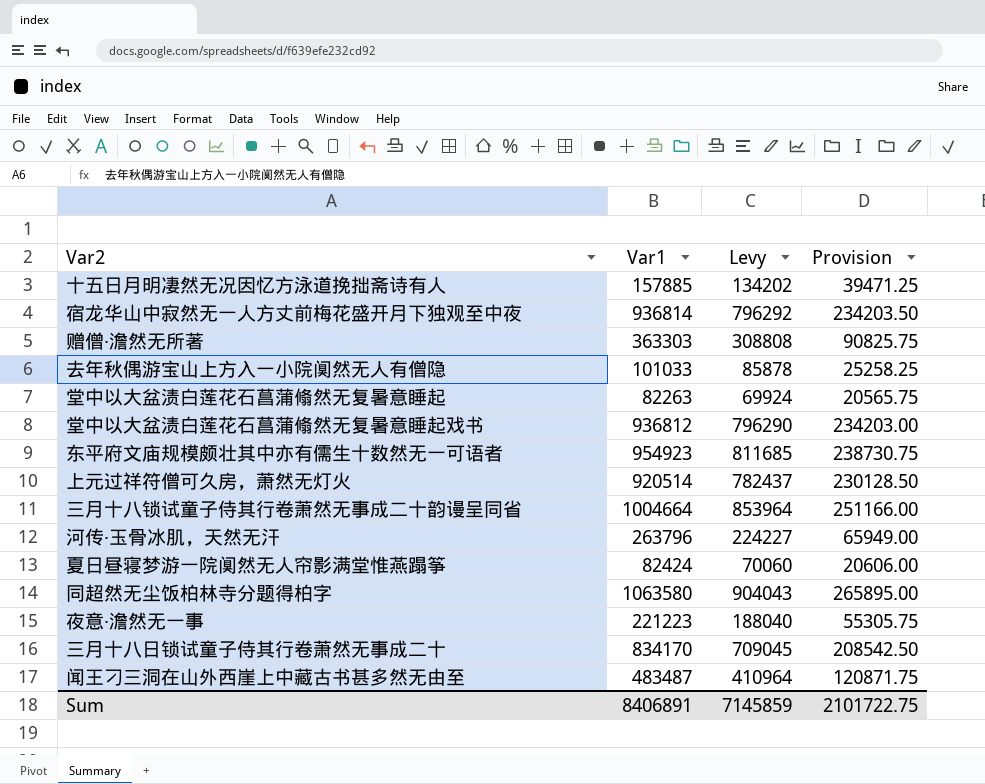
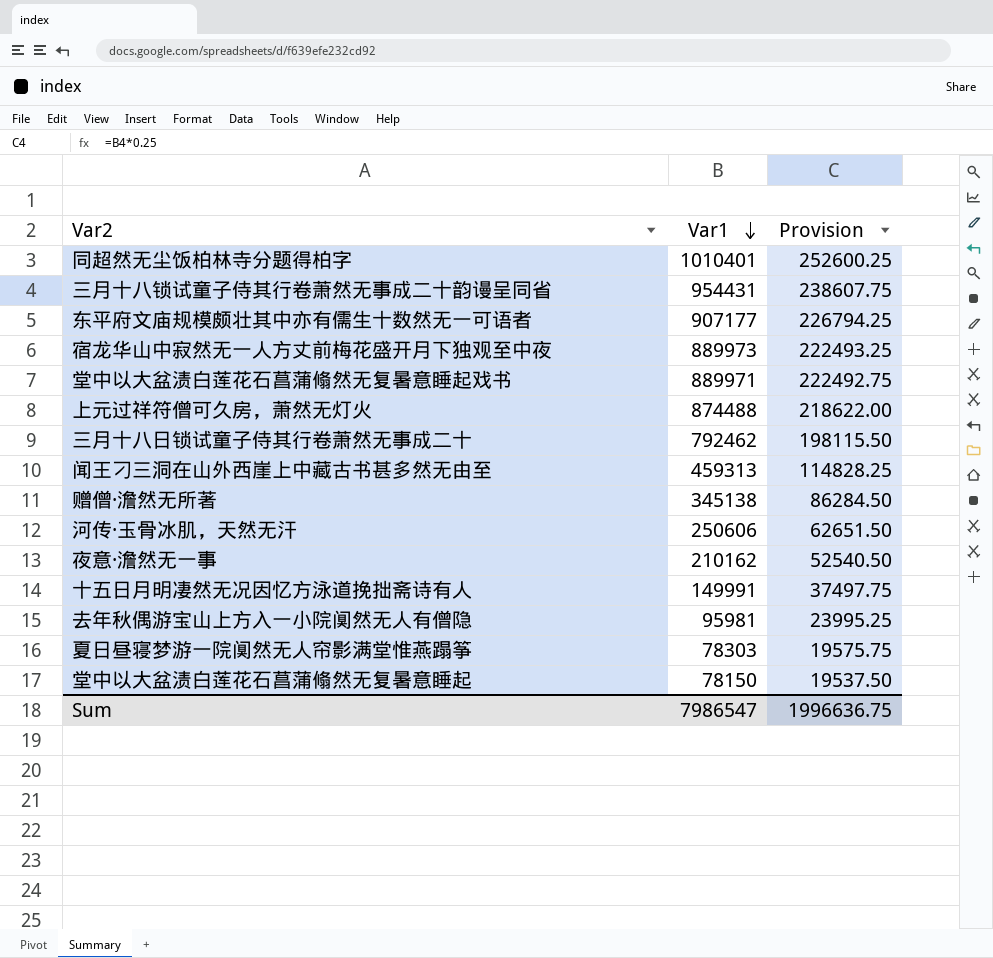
row order: none -> Var1 descending
column Levy | formula: [Var1] * 0.85 -> none
同超然无尘饭柏林寺分题得柏字 | Var1: 1063580 -> 1010401
同超然无尘饭柏林寺分题得柏字 | Provision: 265895.00 -> 252600.25
三月十八锁试童子侍其行卷萧然无事成二十韵谩呈同省 | Var1: 1004664 -> 954431
三月十八锁试童子侍其行卷萧然无事成二十韵谩呈同省 | Provision: 251166.00 -> 238607.75
东平府文庙规模颇壮其中亦有儒生十数然无一可语者 | Var1: 954923 -> 907177
东平府文庙规模颇壮其中亦有儒生十数然无一可语者 | Provision: 238730.75 -> 226794.25
宿龙华山中寂然无一人方丈前梅花盛开月下独观至中夜 | Var1: 936814 -> 889973
宿龙华山中寂然无一人方丈前梅花盛开月下独观至中夜 | Provision: 234203.50 -> 222493.25
堂中以大盆渍白莲花石菖蒲翛然无复暑意睡起戏书 | Var1: 936812 -> 889971
堂中以大盆渍白莲花石菖蒲翛然无复暑意睡起戏书 | Provision: 234203.00 -> 222492.75
上元过祥符僧可久房，萧然无灯火 | Var1: 920514 -> 874488
上元过祥符僧可久房，萧然无灯火 | Provision: 230128.50 -> 218622.00
三月十八日锁试童子侍其行卷萧然无事成二十 | Var1: 834170 -> 792462
三月十八日锁试童子侍其行卷萧然无事成二十 | Provision: 208542.50 -> 198115.50
闻王刁三洞在山外西崖上中藏古书甚多然无由至 | Var1: 483487 -> 459313
闻王刁三洞在山外西崖上中藏古书甚多然无由至 | Provision: 120871.75 -> 114828.25
赠僧·澹然无所著 | Var1: 363303 -> 345138
赠僧·澹然无所著 | Provision: 90825.75 -> 86284.50
河传·玉骨冰肌，天然无汗 | Var1: 263796 -> 250606
河传·玉骨冰肌，天然无汗 | Provision: 65949.00 -> 62651.50
夜意·澹然无一事 | Var1: 221223 -> 210162
夜意·澹然无一事 | Provision: 55305.75 -> 52540.50
十五日月明凄然无况因忆方泳道挽拙斋诗有人 | Var1: 157885 -> 149991
十五日月明凄然无况因忆方泳道挽拙斋诗有人 | Provision: 39471.25 -> 37497.75
去年秋偶游宝山上方入一小院阒然无人有僧隐 | Var1: 101033 -> 95981
去年秋偶游宝山上方入一小院阒然无人有僧隐 | Provision: 25258.25 -> 23995.25
夏日昼寝梦游一院阒然无人帘影满堂惟燕蹋筝 | Var1: 82424 -> 78303
夏日昼寝梦游一院阒然无人帘影满堂惟燕蹋筝 | Provision: 20606.00 -> 19575.75
堂中以大盆渍白莲花石菖蒲翛然无复暑意睡起 | Var1: 82263 -> 78150
堂中以大盆渍白莲花石菖蒲翛然无复暑意睡起 | Provision: 20565.75 -> 19537.50
Sum | Var1: 8406891 -> 7986547
Sum | Provision: 2101722.75 -> 1996636.75

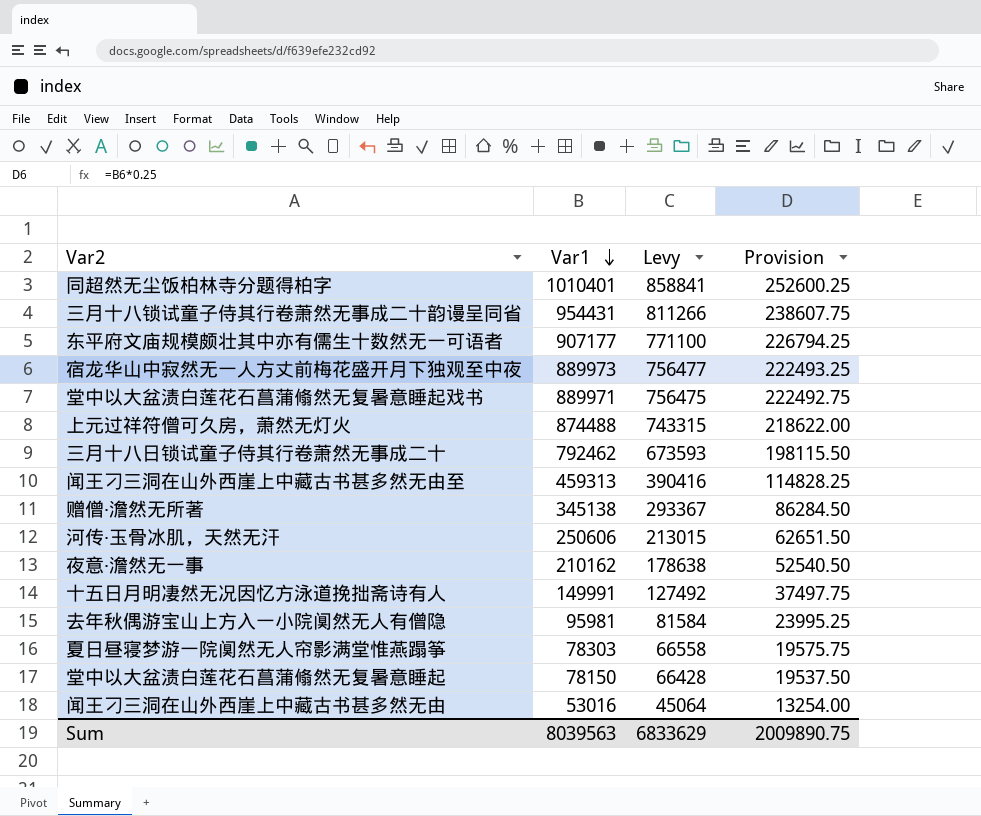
column Levy | formula: none -> [Var1] * 0.85
row 闻王刁三洞在山外西崖上中藏古书甚多然无由: none -> 53016 | 45064 | 13254.00
Sum | Var1: 7986547 -> 8039563
Sum | Provision: 1996636.75 -> 2009890.75

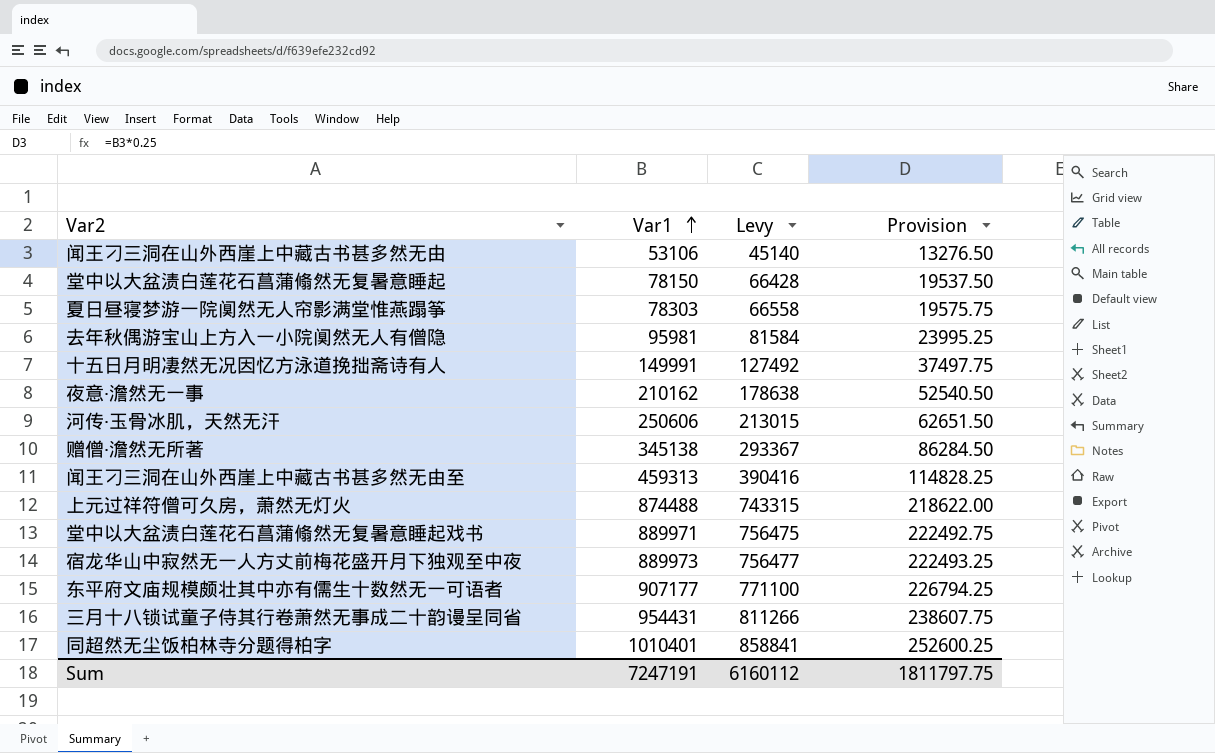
row order: Var1 descending -> Var1 ascending
row 三月十八日锁试童子侍其行卷萧然无事成二十: 792462 | 673593 | 198115.50 -> none
闻王刁三洞在山外西崖上中藏古书甚多然无由 | Var1: 53016 -> 53106
闻王刁三洞在山外西崖上中藏古书甚多然无由 | Levy: 45064 -> 45140
闻王刁三洞在山外西崖上中藏古书甚多然无由 | Provision: 13254.00 -> 13276.50
Sum | Var1: 8039563 -> 7247191
Sum | Levy: 6833629 -> 6160112
Sum | Provision: 2009890.75 -> 1811797.75

